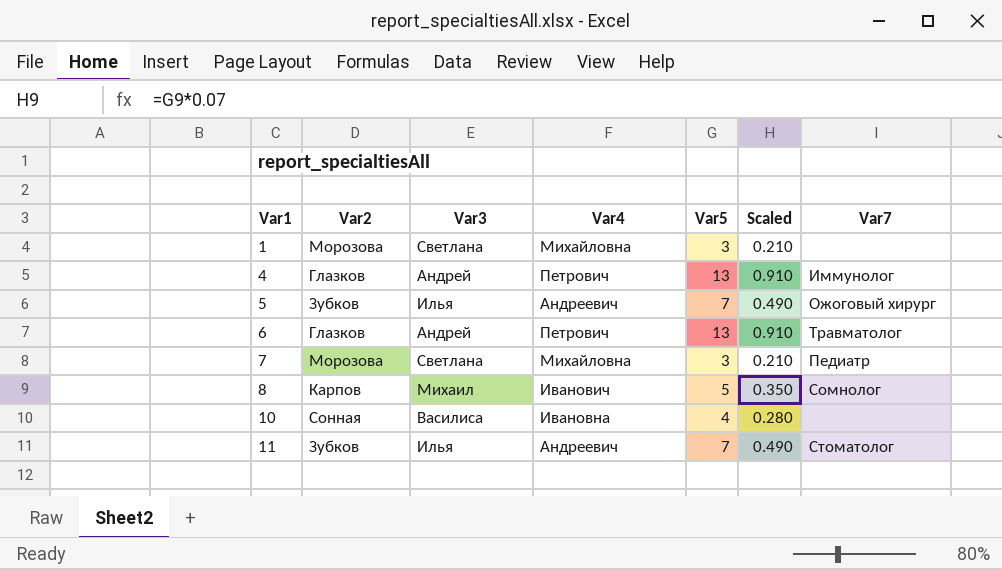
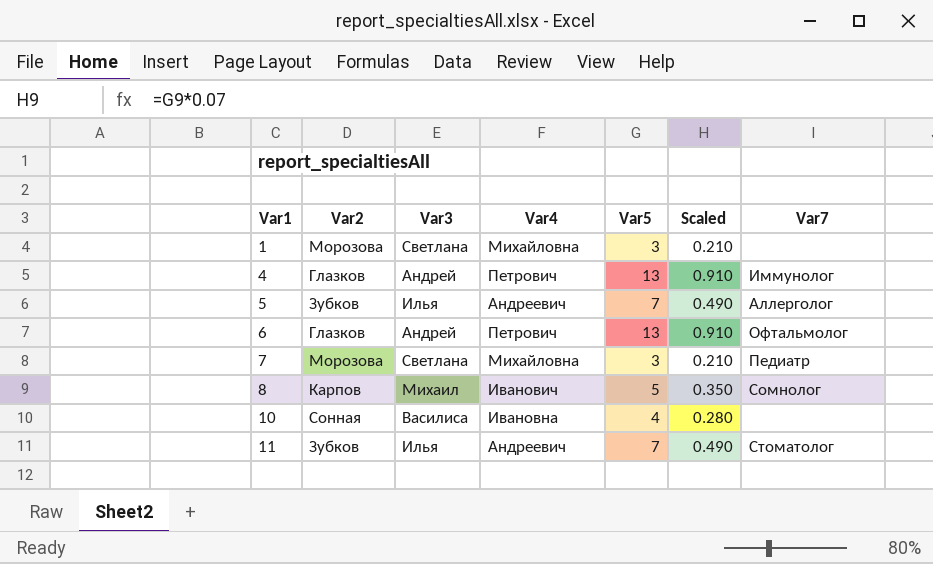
5 | Var7: Ожоговый хирург -> Аллерголог
6 | Var7: Травматолог -> Офтальмолог

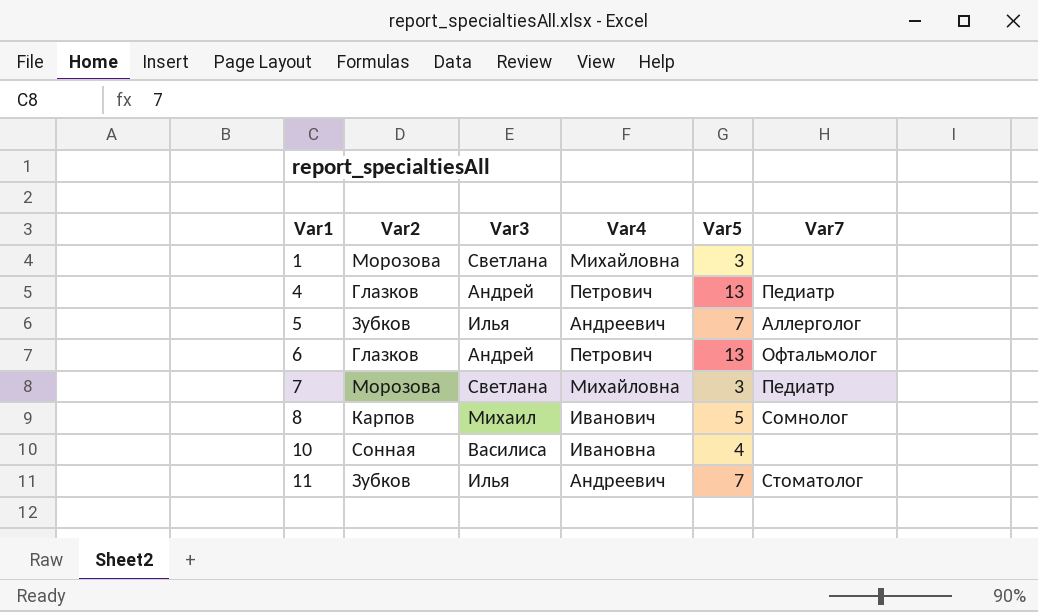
column Scaled | formula: [Var5] * 0.07 -> none
4 | Var7: Иммунолог -> Педиатр

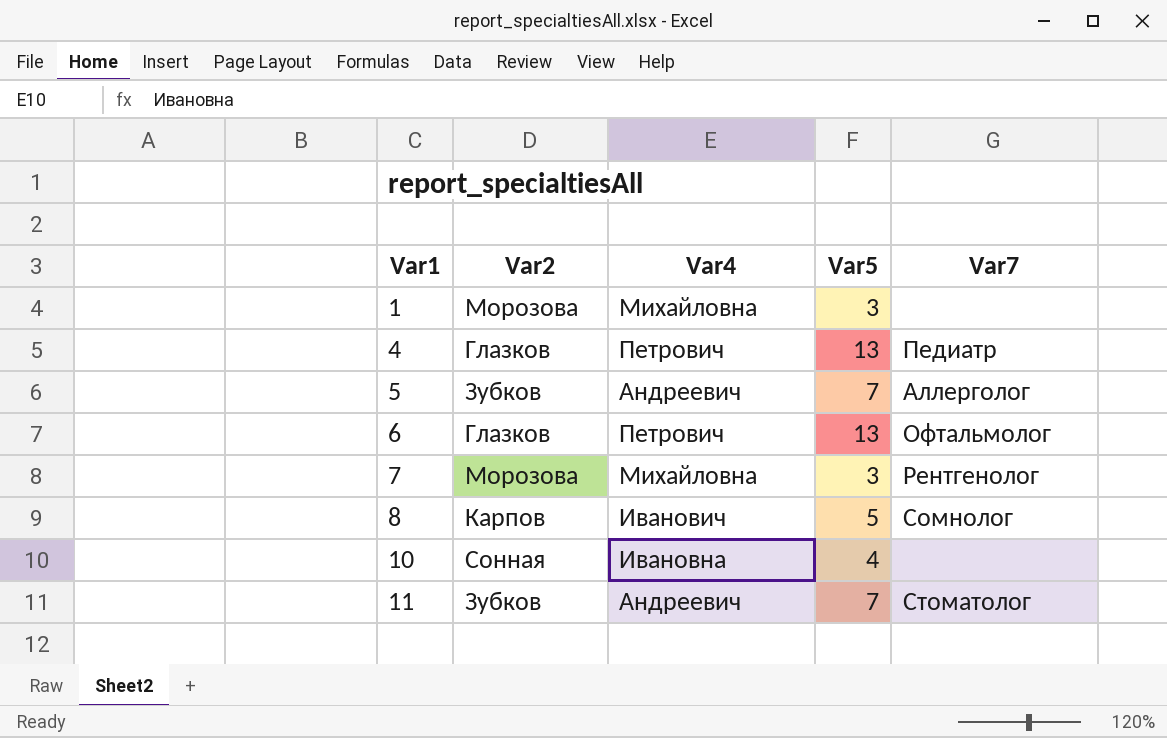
column Var3 | position: 3 -> none
7 | Var7: Педиатр -> Рентгенолог

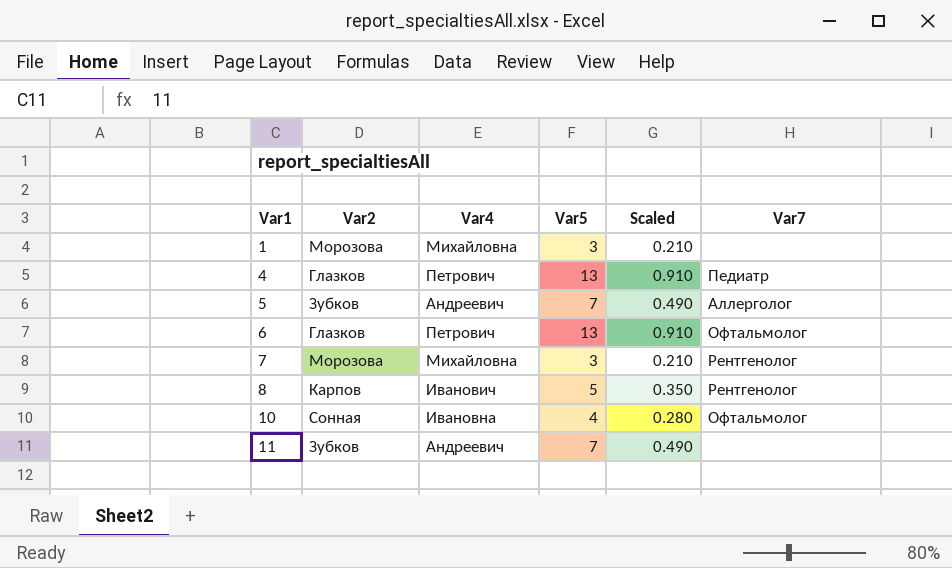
column Scaled | formula: none -> [Var5] * 0.07
8 | Var7: Сомнолог -> Рентгенолог
10 | Var7: none -> Офтальмолог
11 | Var7: Стоматолог -> none

